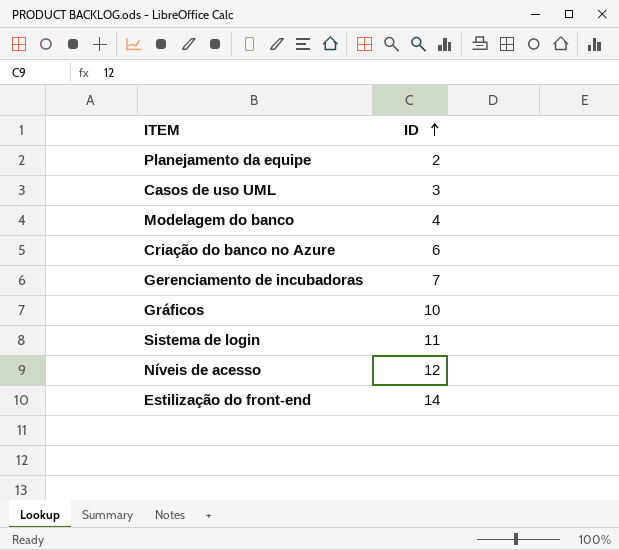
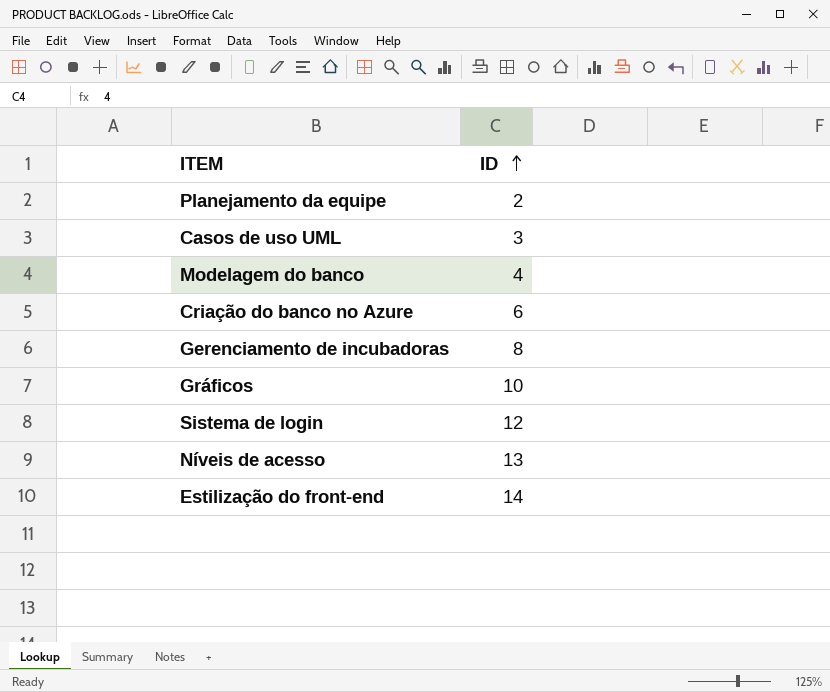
Gerenciamento de incubadoras | ID: 7 -> 8
Sistema de login | ID: 11 -> 12
Níveis de acesso | ID: 12 -> 13

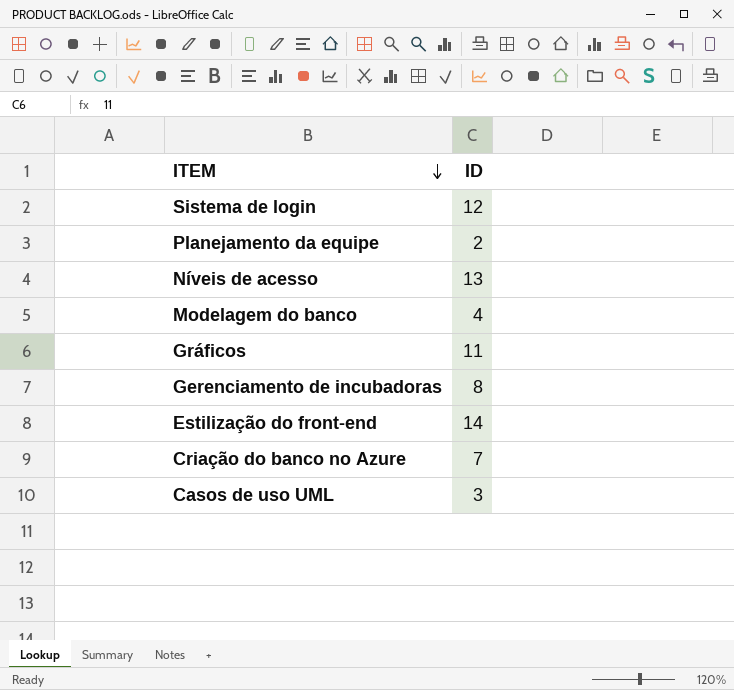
row order: ID ascending -> ITEM descending
Gráficos | ID: 10 -> 11
Criação do banco no Azure | ID: 6 -> 7

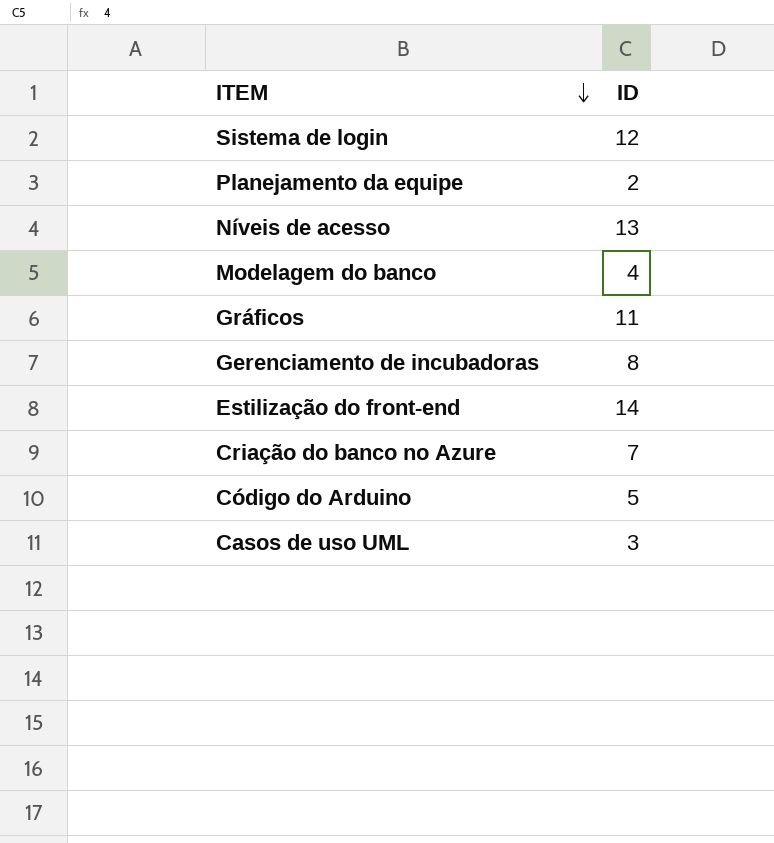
row Código do Arduino: none -> 5

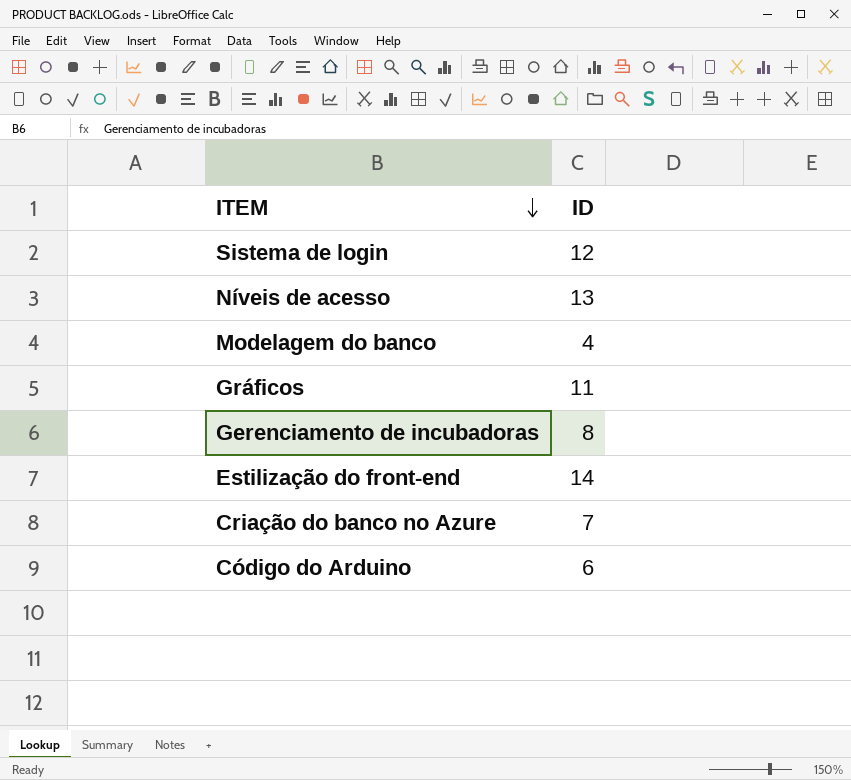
row Planejamento da equipe: 2 -> none
row Casos de uso UML: 3 -> none
Código do Arduino | ID: 5 -> 6

